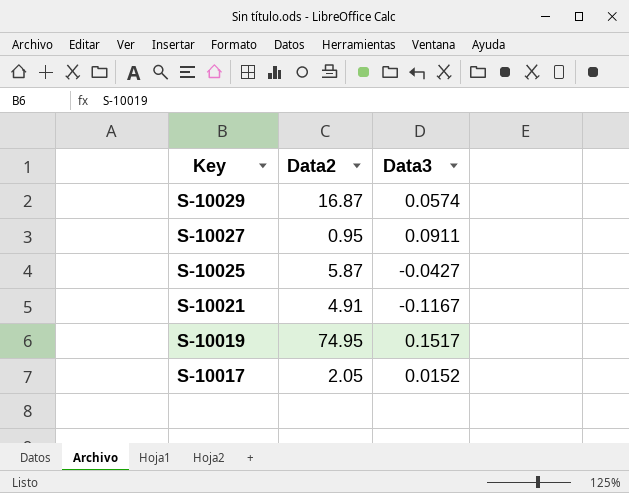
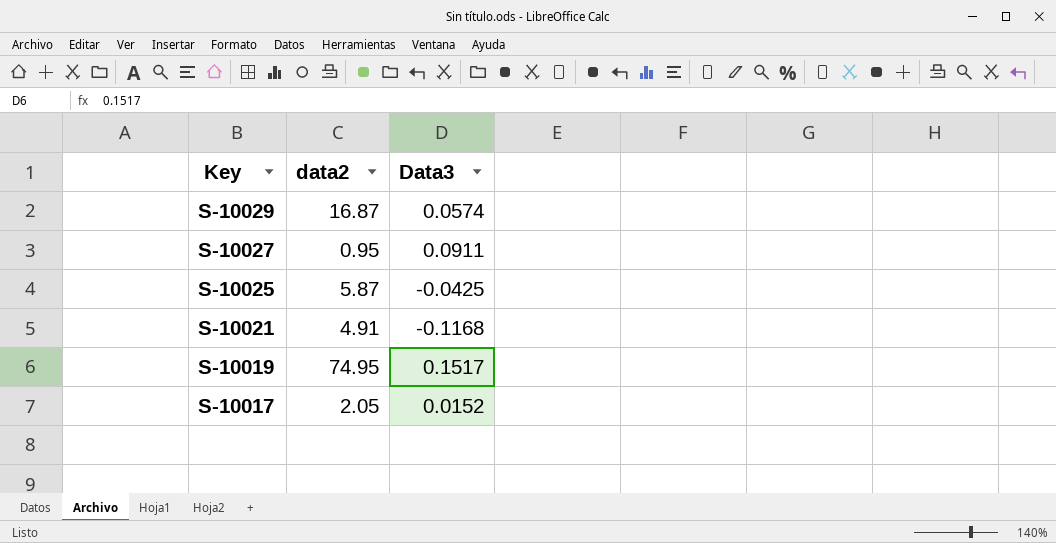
column name: Data2 -> data2
S-10025 | Data3: -0.0427 -> -0.0425
S-10021 | Data3: -0.1167 -> -0.1168

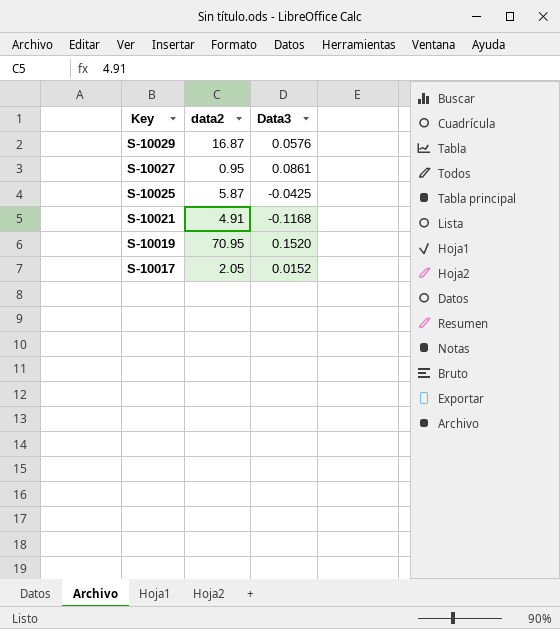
S-10029 | Data3: 0.0574 -> 0.0576
S-10027 | Data3: 0.0911 -> 0.0861
S-10019 | data2: 74.95 -> 70.95
S-10019 | Data3: 0.1517 -> 0.1520

